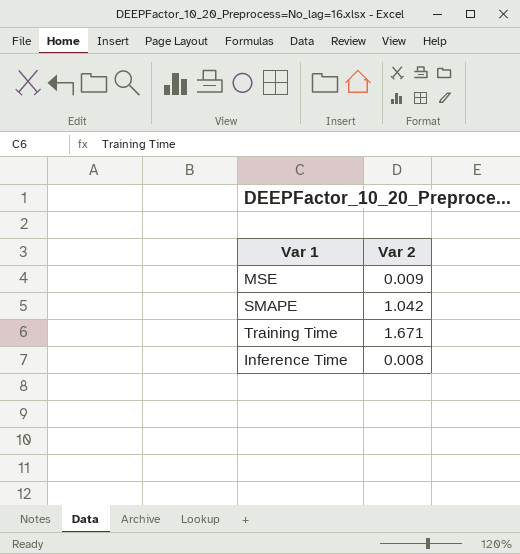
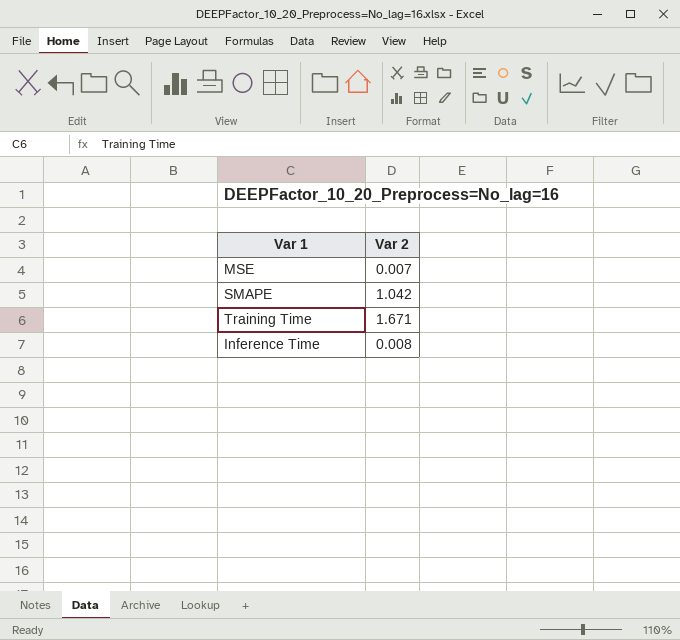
MSE | Var 2: 0.009 -> 0.007

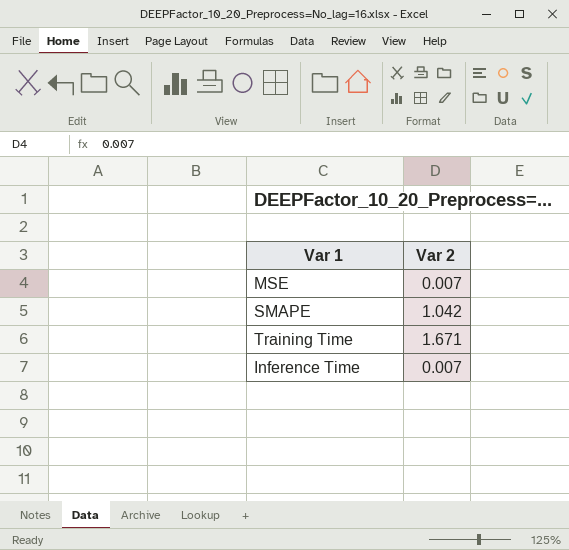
Inference Time | Var 2: 0.008 -> 0.007

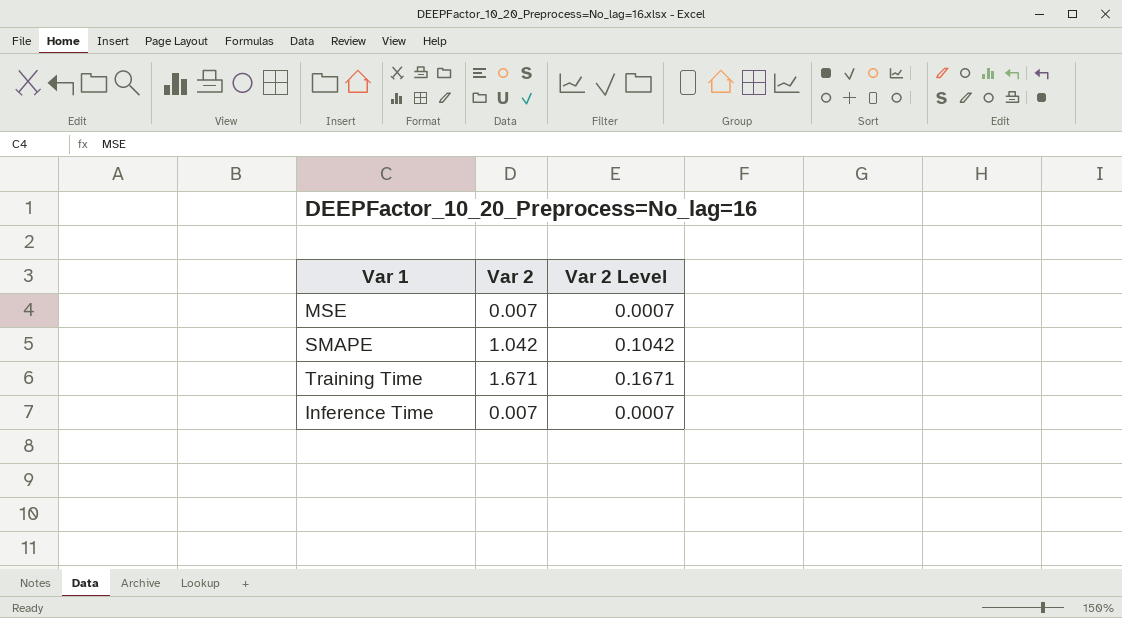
column Var 2 Level | formula: none -> [Var 2] * 0.1

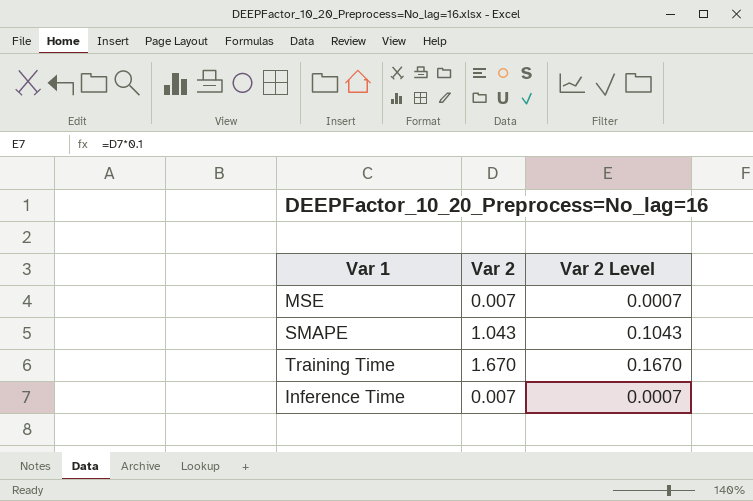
SMAPE | Var 2: 1.042 -> 1.043
SMAPE | Var 2 Level: 0.1042 -> 0.1043
Training Time | Var 2: 1.671 -> 1.670
Training Time | Var 2 Level: 0.1671 -> 0.1670

